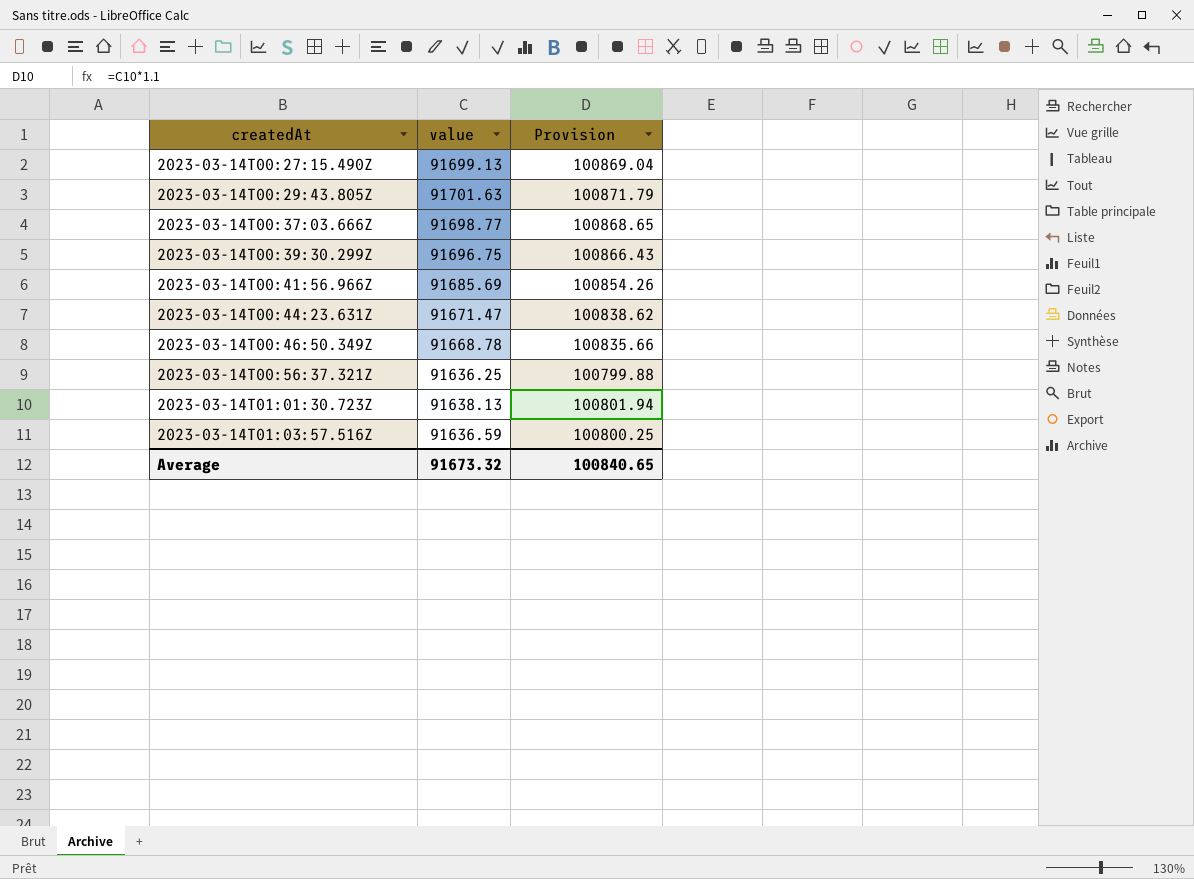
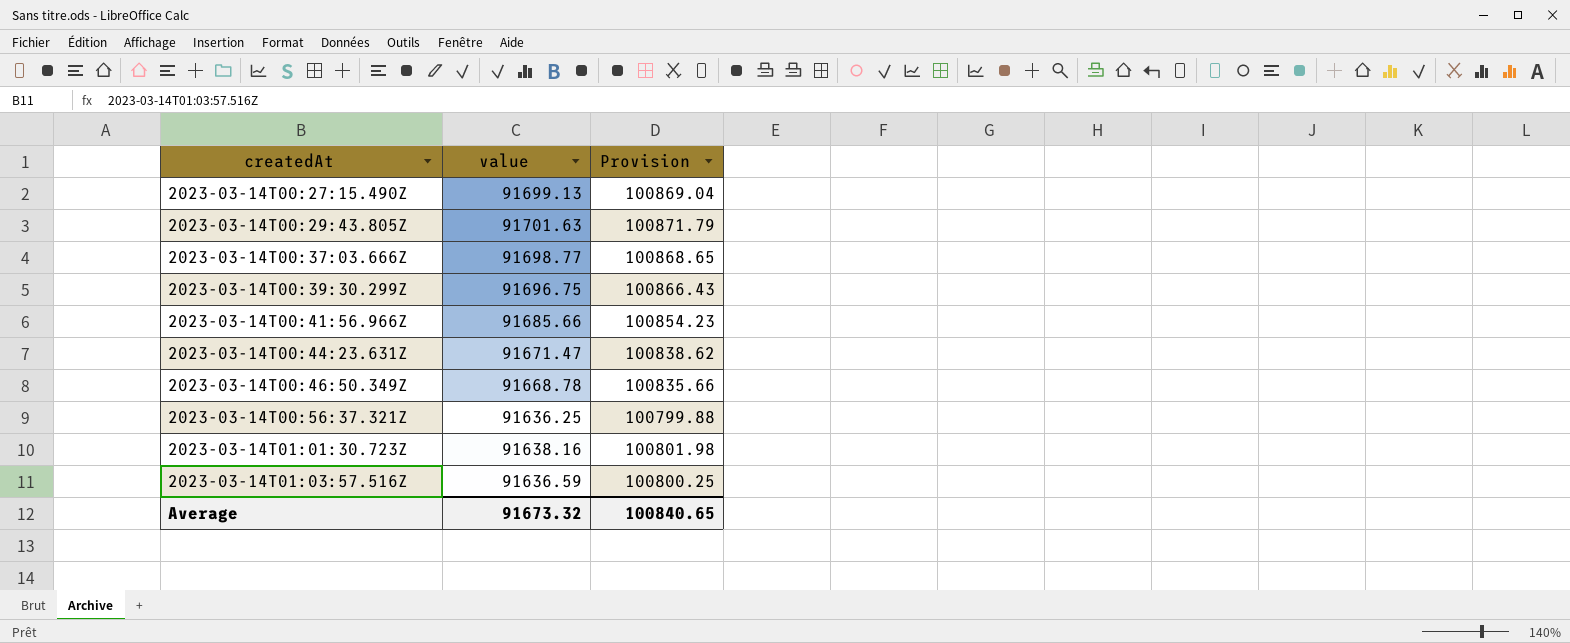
2023-03-14T00:41:56.966Z | value: 91685.69 -> 91685.66
2023-03-14T00:41:56.966Z | Provision: 100854.26 -> 100854.23
2023-03-14T01:01:30.723Z | value: 91638.13 -> 91638.16
2023-03-14T01:01:30.723Z | Provision: 100801.94 -> 100801.98

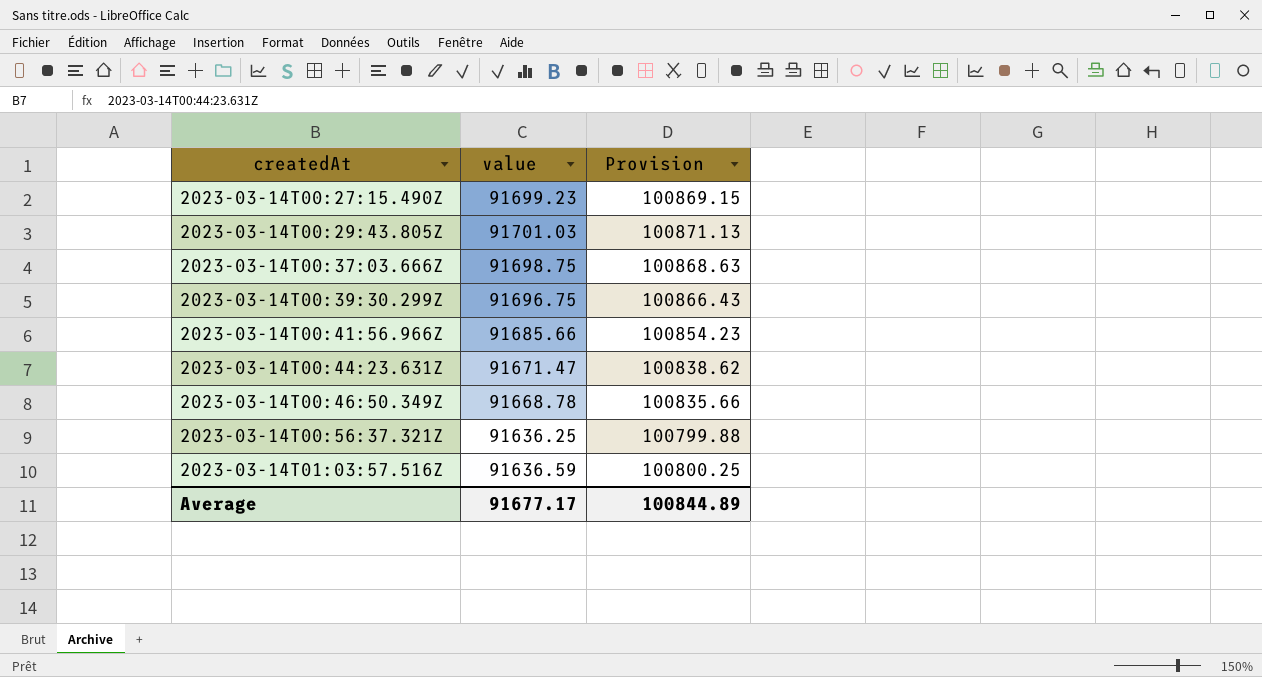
row 2023-03-14T01:01:30.723Z: 91638.16 | 100801.98 -> none
2023-03-14T00:27:15.490Z | value: 91699.13 -> 91699.23
2023-03-14T00:27:15.490Z | Provision: 100869.04 -> 100869.15
2023-03-14T00:29:43.805Z | value: 91701.63 -> 91701.03
2023-03-14T00:29:43.805Z | Provision: 100871.79 -> 100871.13
2023-03-14T00:37:03.666Z | value: 91698.77 -> 91698.75
2023-03-14T00:37:03.666Z | Provision: 100868.65 -> 100868.63
Average | value: 91673.32 -> 91677.17
Average | Provision: 100840.65 -> 100844.89

